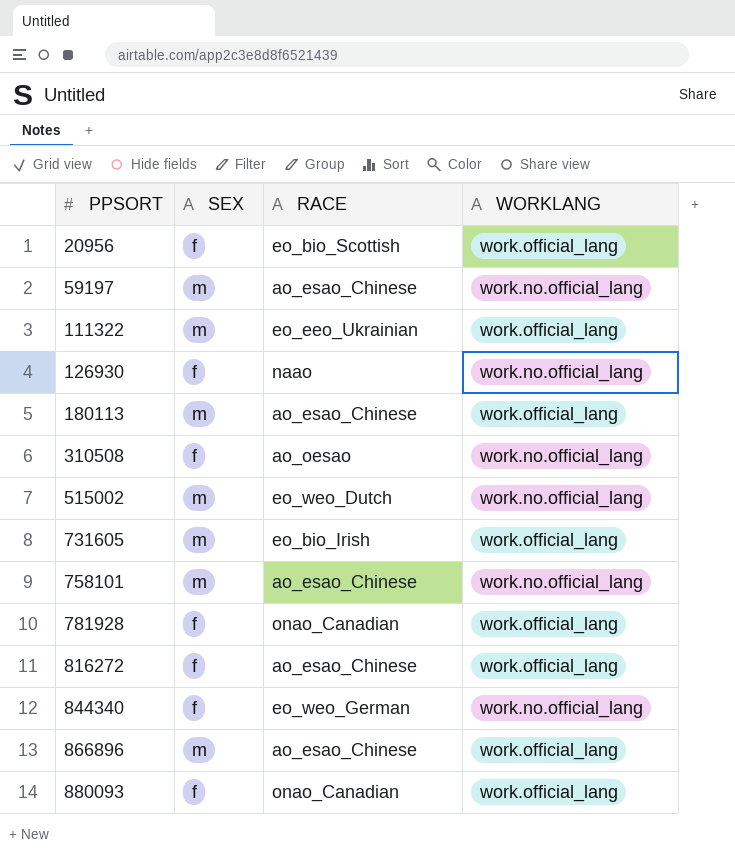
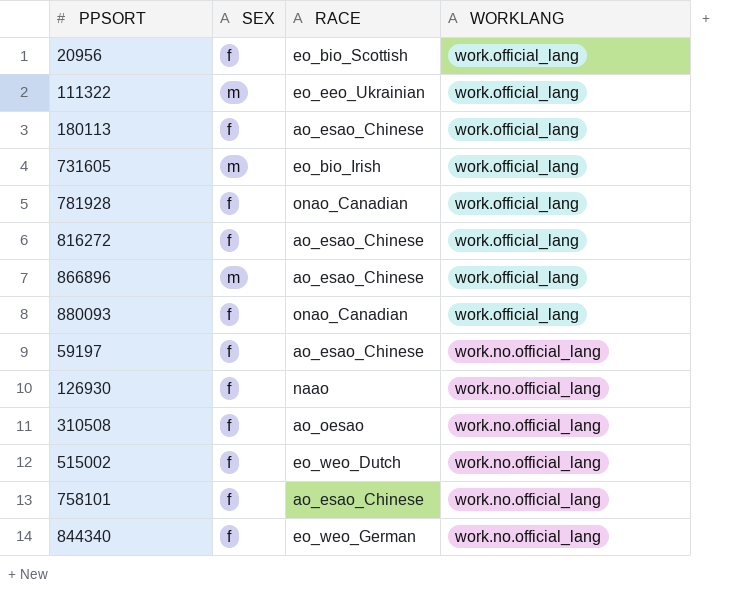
row order: PPSORT ascending -> WORKLANG descending
180113 | SEX: m -> f
59197 | SEX: m -> f
515002 | SEX: m -> f
758101 | SEX: m -> f

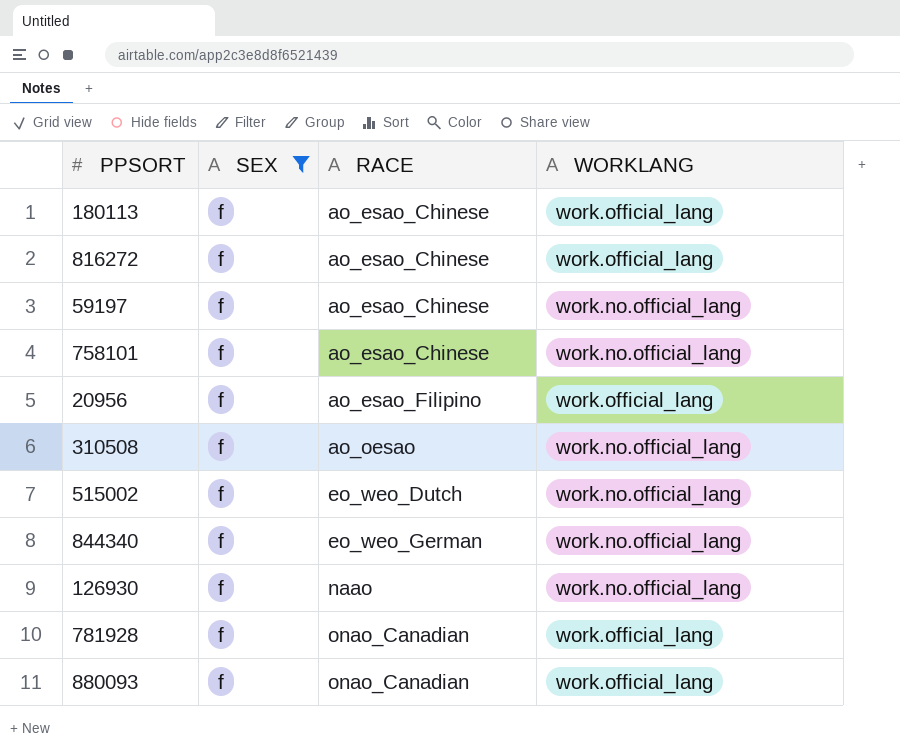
filter: none -> SEX = f
row order: WORKLANG descending -> RACE ascending
20956 | RACE: eo_bio_Scottish -> ao_esao_Filipino

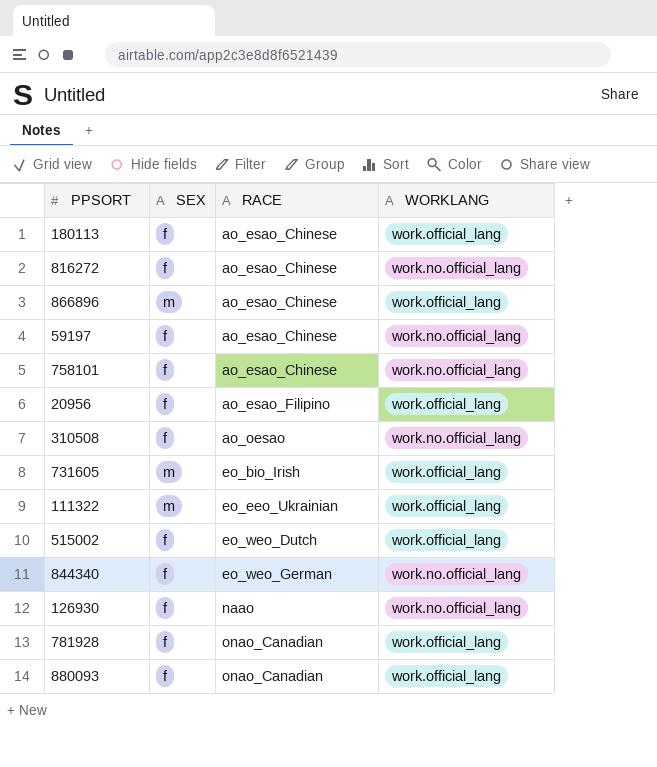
filter: SEX = f -> none
816272 | WORKLANG: work.official_lang -> work.no.official_lang
515002 | WORKLANG: work.no.official_lang -> work.official_lang

